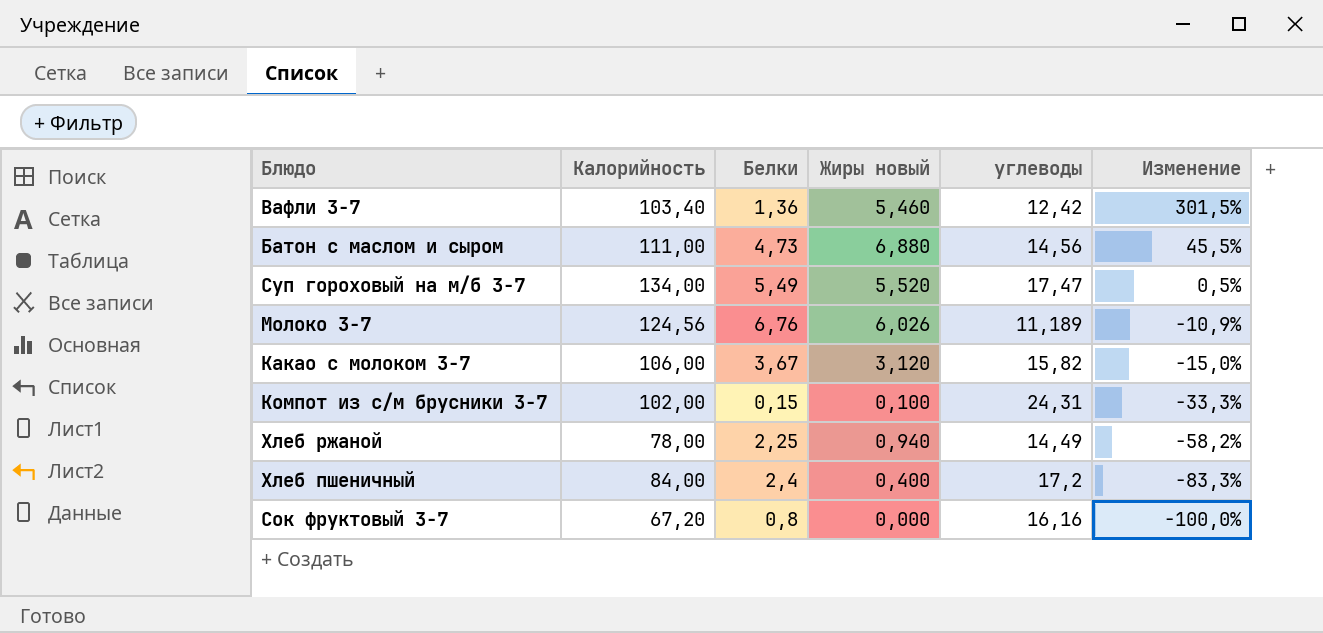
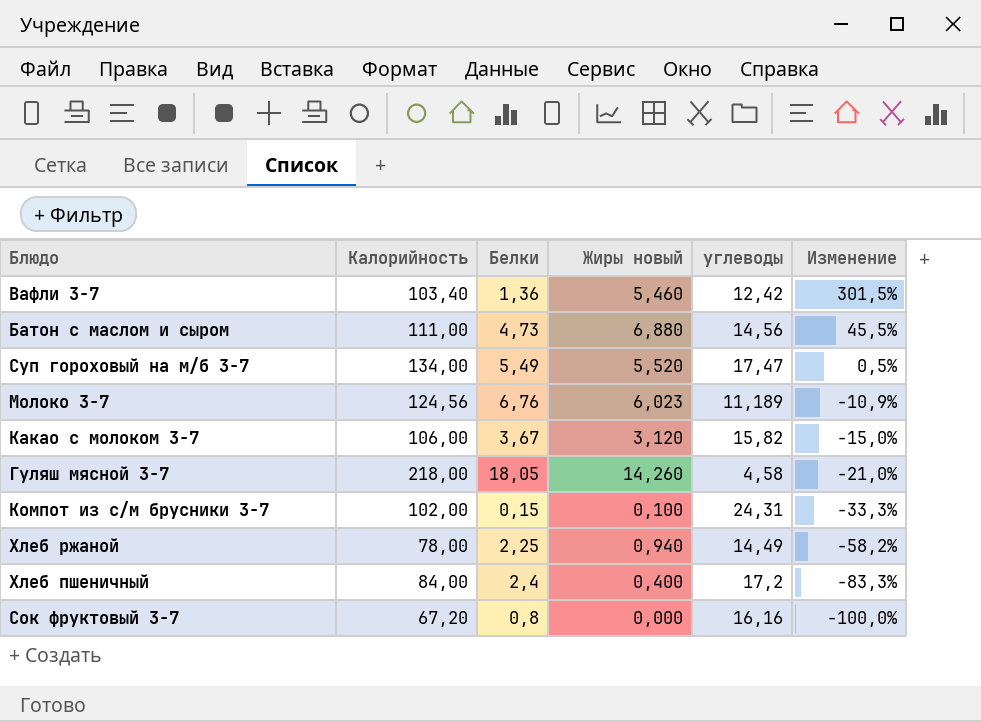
Молоко 3-7 | Жиры новый: 6,026 -> 6,023
row Гуляш мясной 3-7: none -> 218,00 | 18,05 | 14,260 | 4,58 | -21,0%

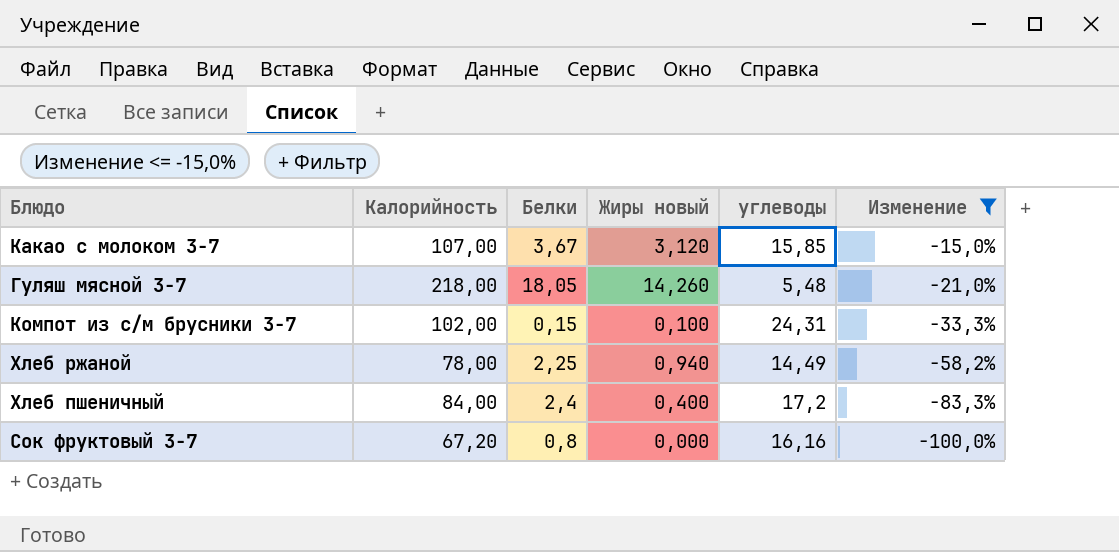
filter: none -> Изменение <= -15,0%
Какао с молоком 3-7 | Калорийность: 106,00 -> 107,00
Какао с молоком 3-7 | углеводы: 15,82 -> 15,85
Гуляш мясной 3-7 | углеводы: 4,58 -> 5,48

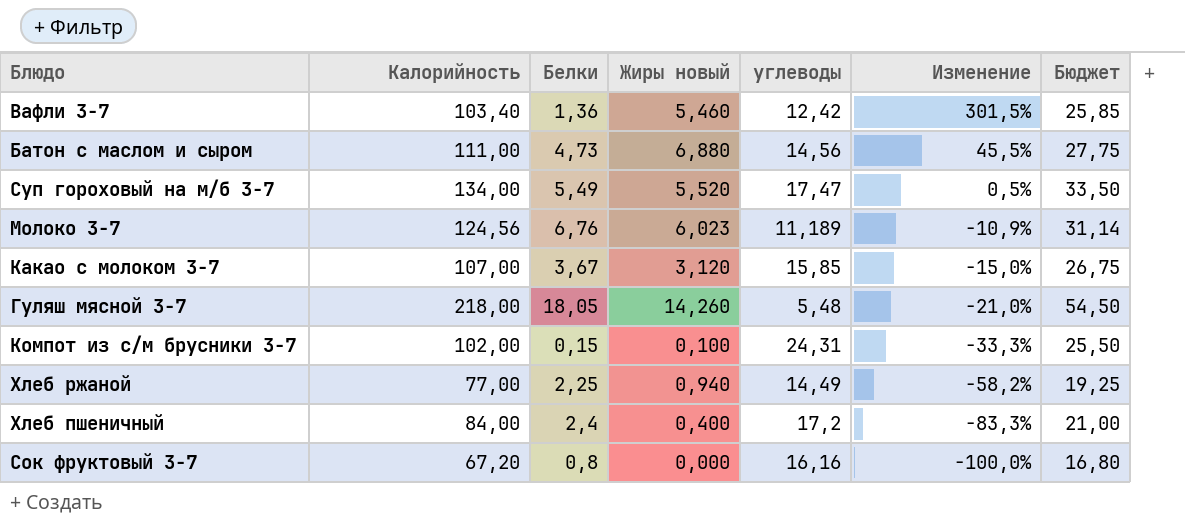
filter: Изменение <= -15,0% -> none
column Бюджет | formula: none -> [Калорийность] * 0,25
Хлеб ржаной | Калорийность: 78,00 -> 77,00

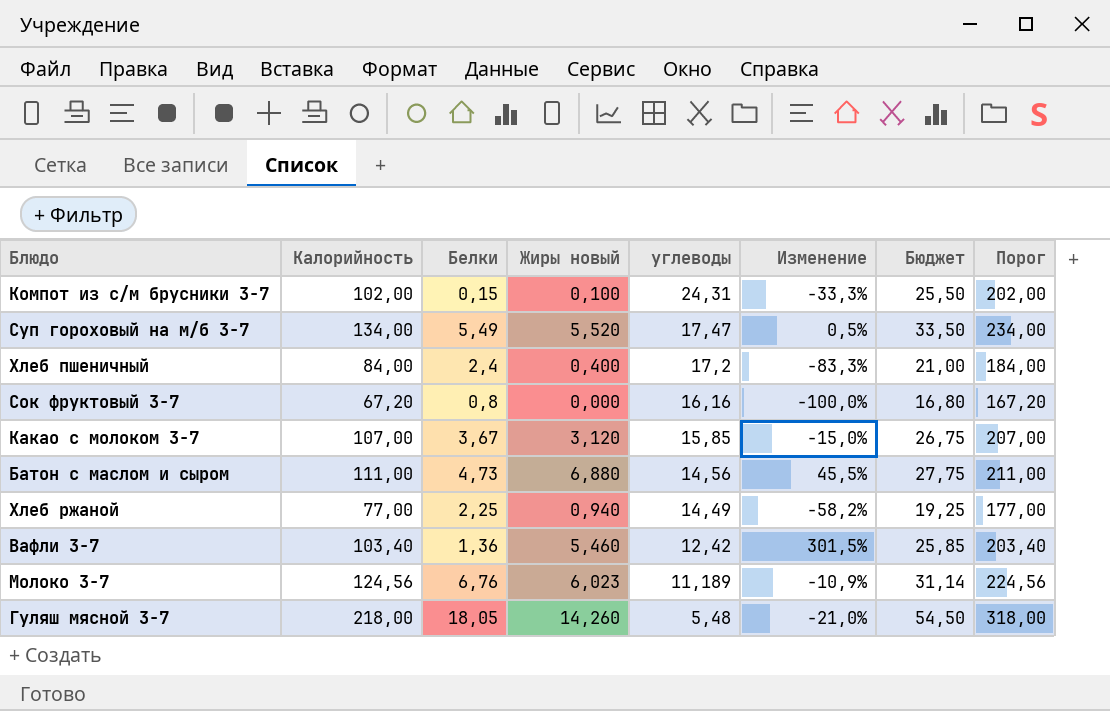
row order: Изменение descending -> углеводы descending
column Порог | formula: none -> [Калорийность] + 100

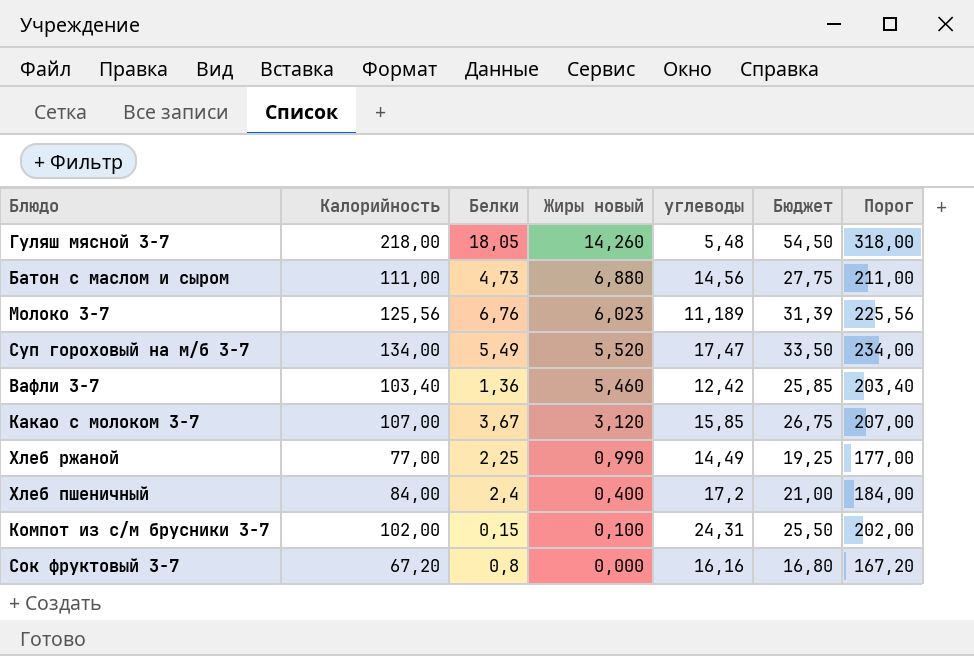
row order: углеводы descending -> Жиры новый descending
column Изменение | formula: ([Жиры новый] - [Белки]) / [Белки] -> none
Молоко 3-7 | Калорийность: 124,56 -> 125,56
Молоко 3-7 | Бюджет: 31,14 -> 31,39
Молоко 3-7 | Порог: 224,56 -> 225,56
Хлеб ржаной | Жиры новый: 0,940 -> 0,990

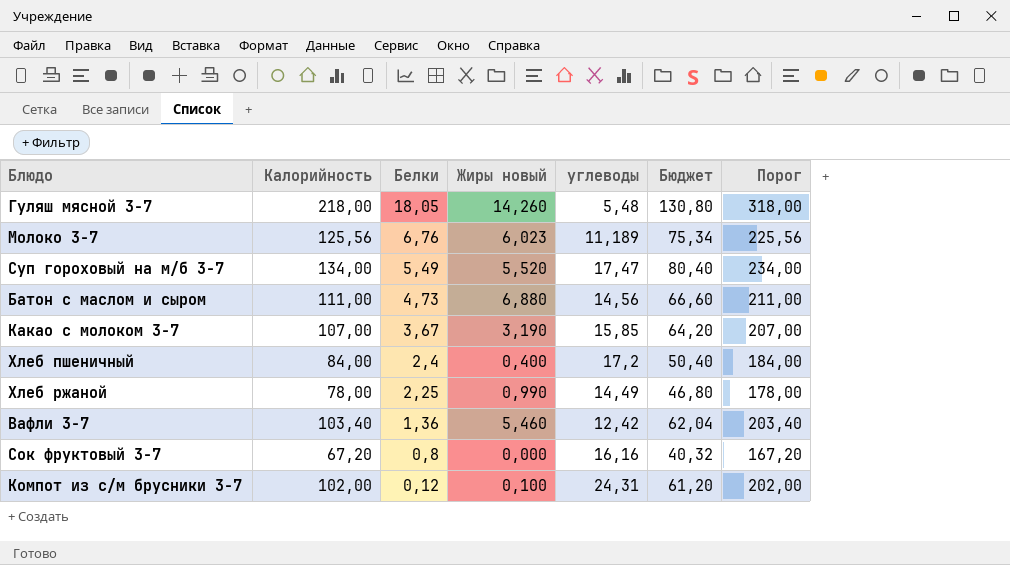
row order: Жиры новый descending -> Белки descending
column Бюджет | formula: [Калорийность] * 0,25 -> [Калорийность] * 0,6
Какао с молоком 3-7 | Жиры новый: 3,120 -> 3,190
Хлеб ржаной | Калорийность: 77,00 -> 78,00
Хлеб ржаной | Порог: 177,00 -> 178,00
Компот из с/м брусники 3-7 | Белки: 0,15 -> 0,12

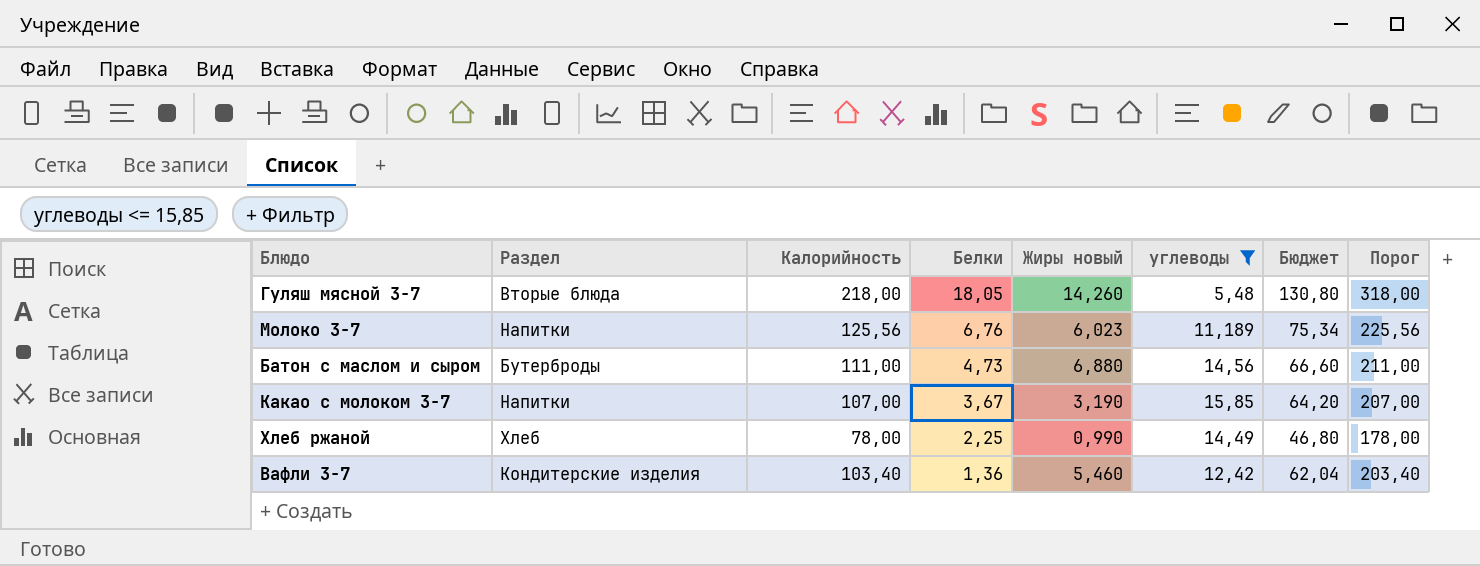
filter: none -> углеводы <= 15,85
column Раздел | position: none -> 2

